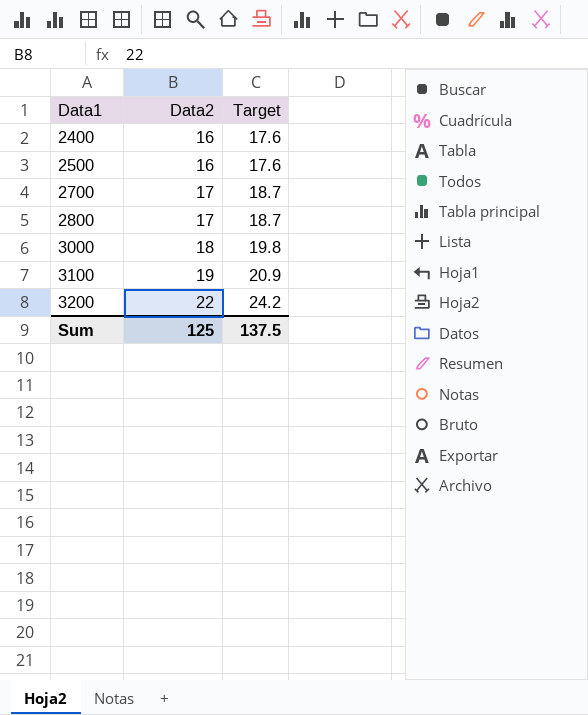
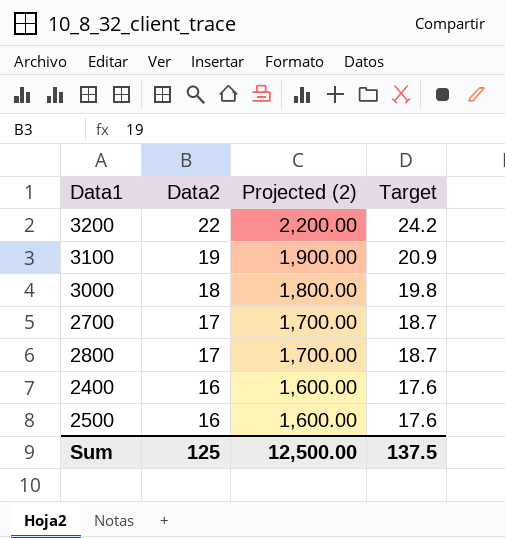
row order: Data1 ascending -> Data2 descending
column Projected (2) | formula: none -> [Data2] * 100

